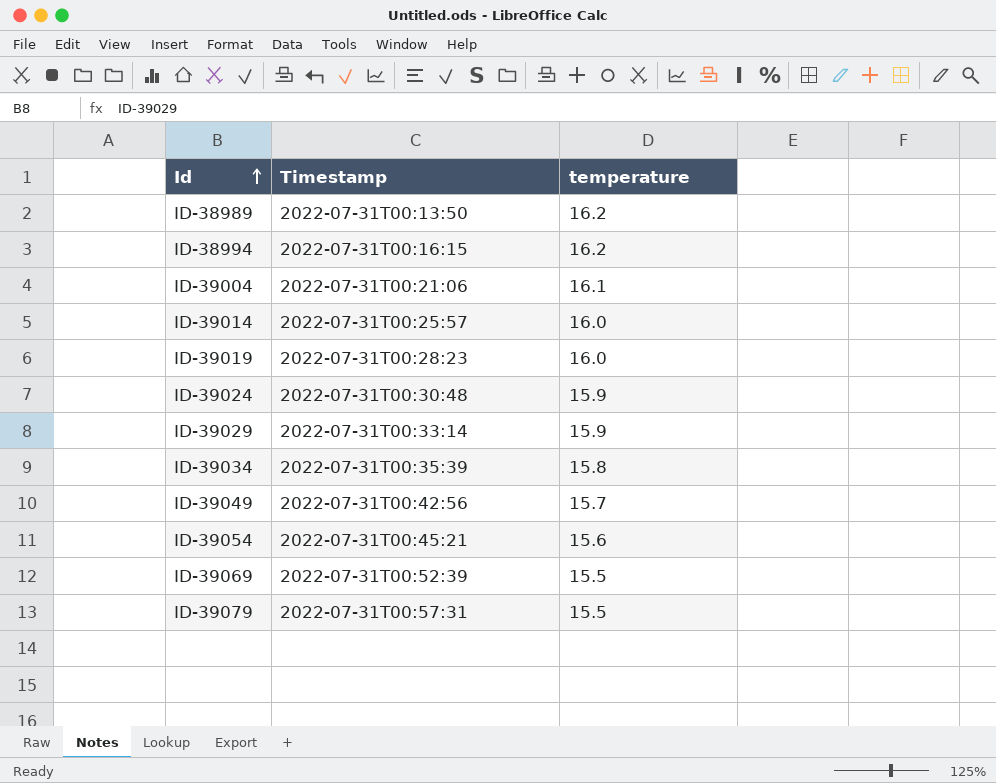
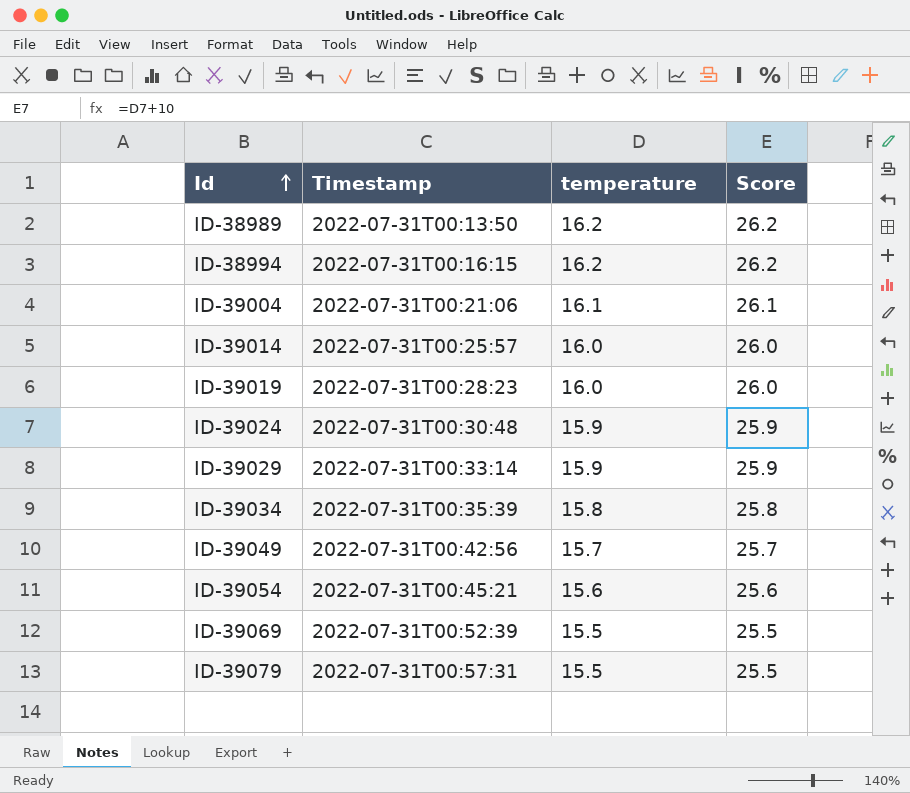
column Score | formula: none -> [temperature] + 10

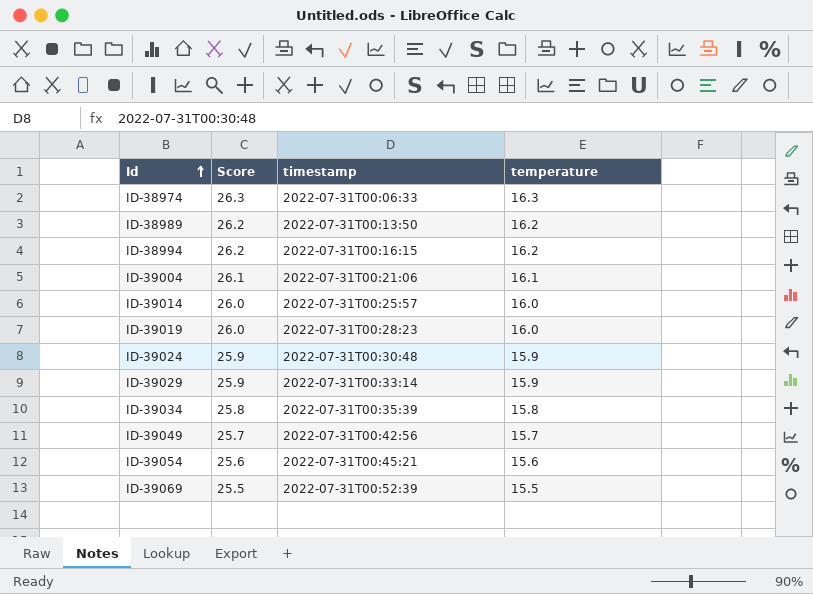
column Score | position: 4 -> 2
column name: Timestamp -> timestamp
row ID-39079: 2022-07-31T00:57:31 | 15.5 | 25.5 -> none
row ID-38974: none -> 26.3 | 2022-07-31T00:06:33 | 16.3

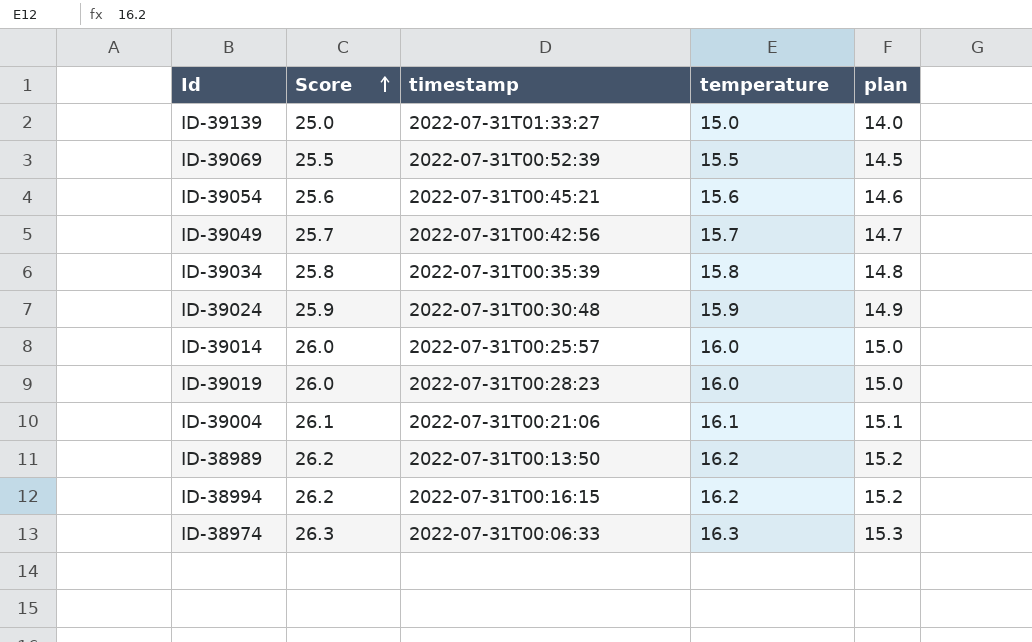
row order: Id ascending -> Score ascending
column plan | formula: none -> [temperature] - 1
row ID-39029: 25.9 | 2022-07-31T00:33:14 | 15.9 -> none
row ID-39139: none -> 25.0 | 2022-07-31T01:33:27 | 15.0 | 14.0

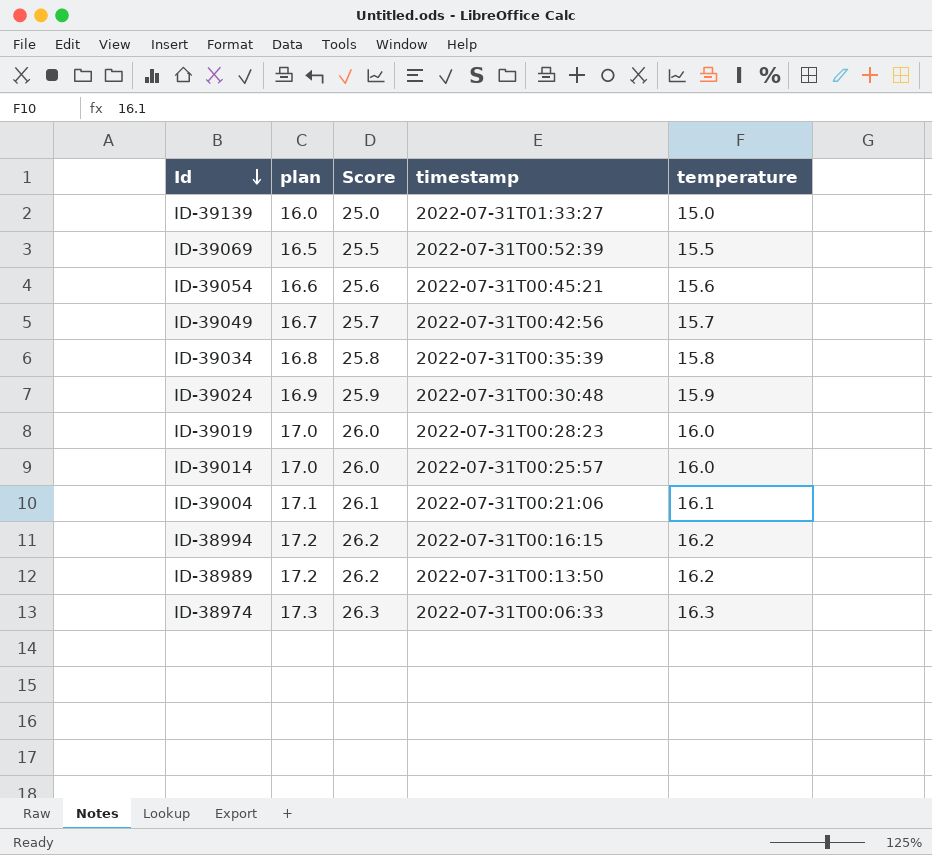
row order: Score ascending -> Id descending
column plan | formula: [temperature] - 1 -> [temperature] + 1
column plan | position: 5 -> 2

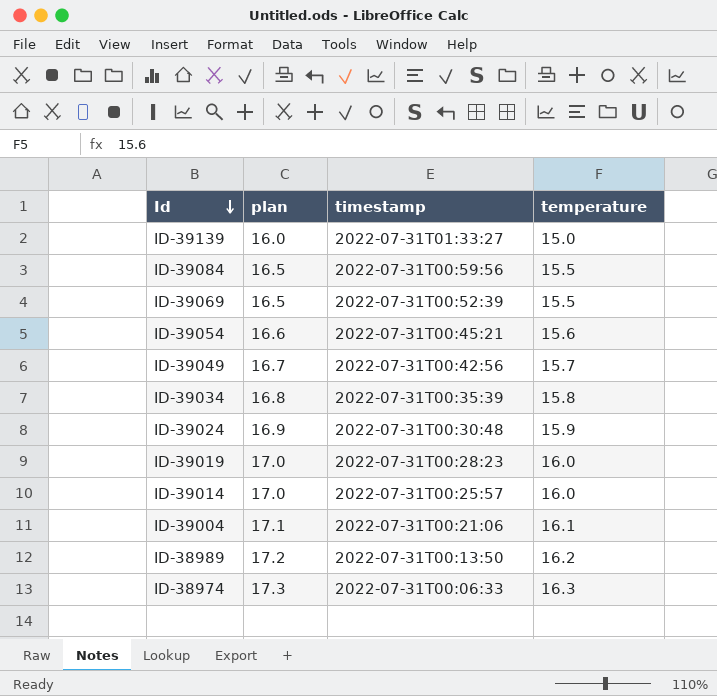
column Score | formula: [temperature] + 10 -> none
row ID-38994: 17.2 | 26.2 | 2022-07-31T00:16:15 | 16.2 -> none
row ID-39084: none -> 16.5 | 2022-07-31T00:59:56 | 15.5

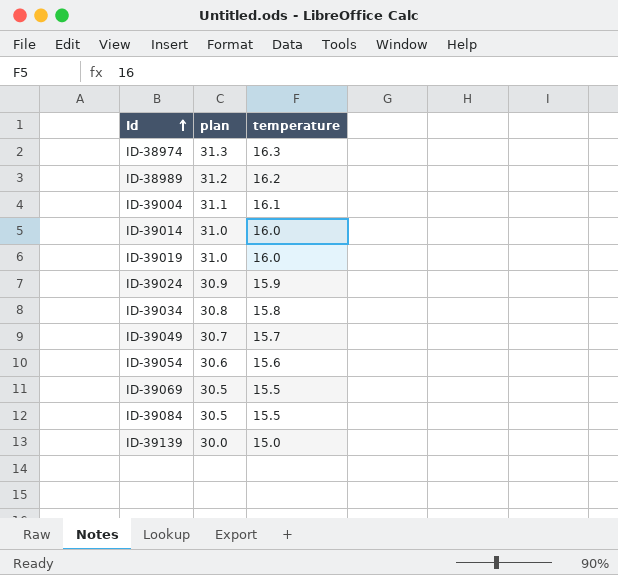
row order: Id descending -> Id ascending
column timestamp | position: 3 -> none
column plan | formula: [temperature] + 1 -> [temperature] + 15

